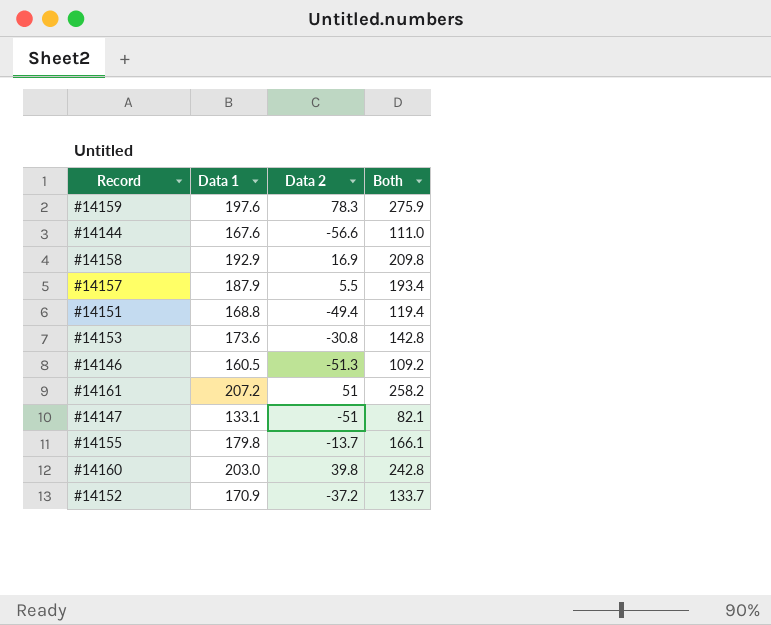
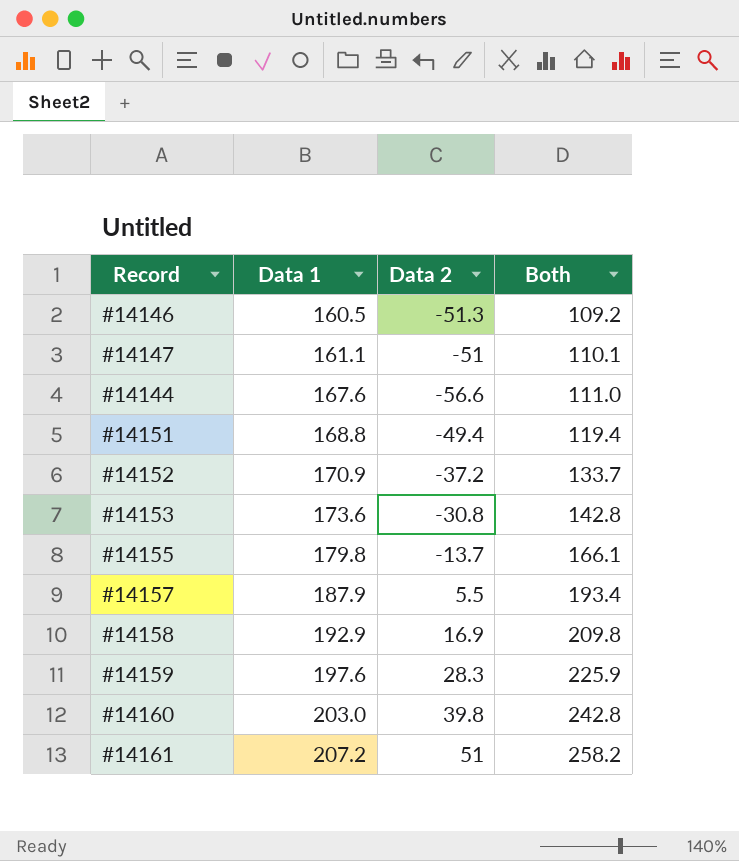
row order: none -> Data 1 ascending
#14147 | Data 1: 133.1 -> 161.1
#14147 | Both: 82.1 -> 110.1
#14159 | Data 2: 78.3 -> 28.3
#14159 | Both: 275.9 -> 225.9

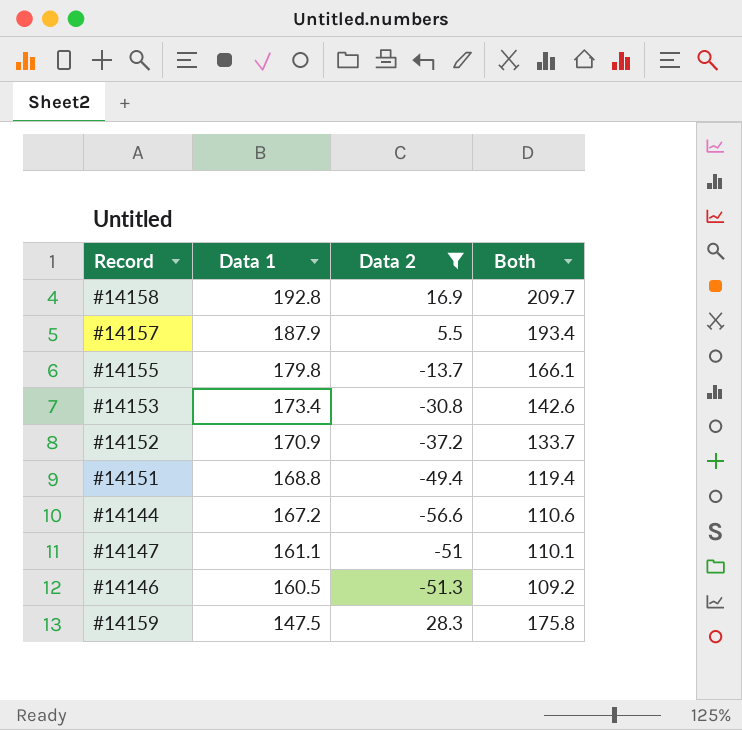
filter: none -> Data 2 <= 28.3
row order: Data 1 ascending -> Data 1 descending
#14158 | Data 1: 192.9 -> 192.8
#14158 | Both: 209.8 -> 209.7
#14153 | Data 1: 173.6 -> 173.4
#14153 | Both: 142.8 -> 142.6
#14144 | Data 1: 167.6 -> 167.2
#14144 | Both: 111.0 -> 110.6
#14159 | Data 1: 197.6 -> 147.5
#14159 | Both: 225.9 -> 175.8

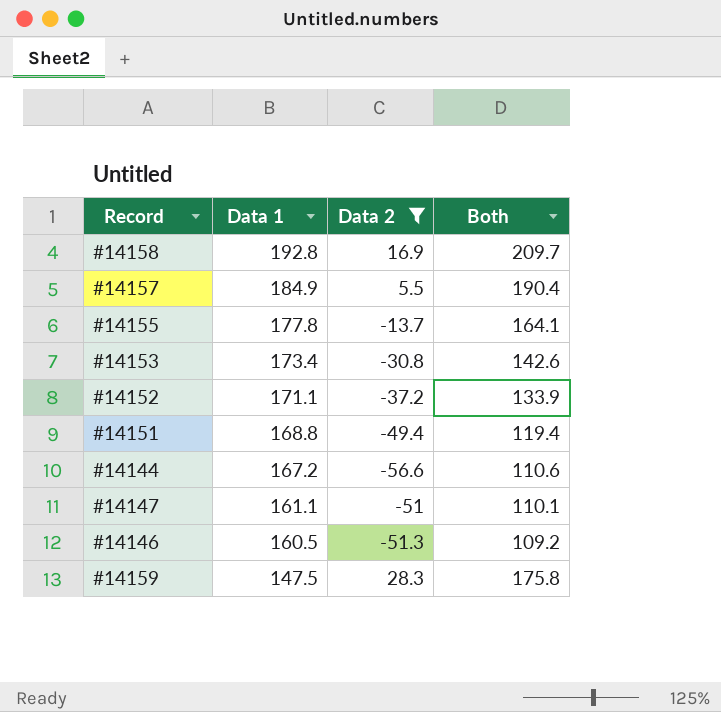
#14157 | Data 1: 187.9 -> 184.9
#14157 | Both: 193.4 -> 190.4
#14155 | Data 1: 179.8 -> 177.8
#14155 | Both: 166.1 -> 164.1
#14152 | Data 1: 170.9 -> 171.1
#14152 | Both: 133.7 -> 133.9

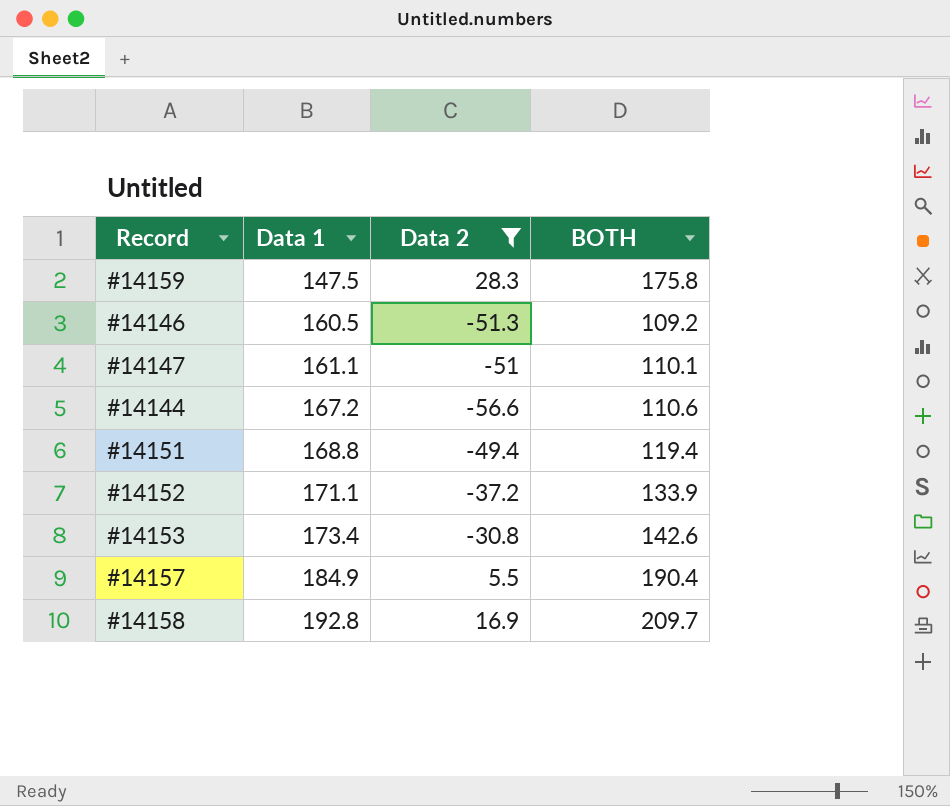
row order: Data 1 descending -> Data 1 ascending
column name: Both -> BOTH
row #14155: 177.8 | -13.7 | 164.1 -> none

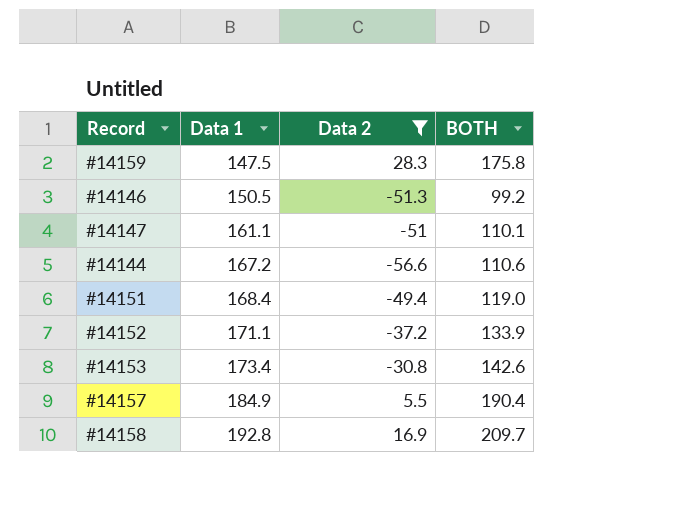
#14146 | Data 1: 160.5 -> 150.5
#14146 | BOTH: 109.2 -> 99.2
#14151 | Data 1: 168.8 -> 168.4
#14151 | BOTH: 119.4 -> 119.0

